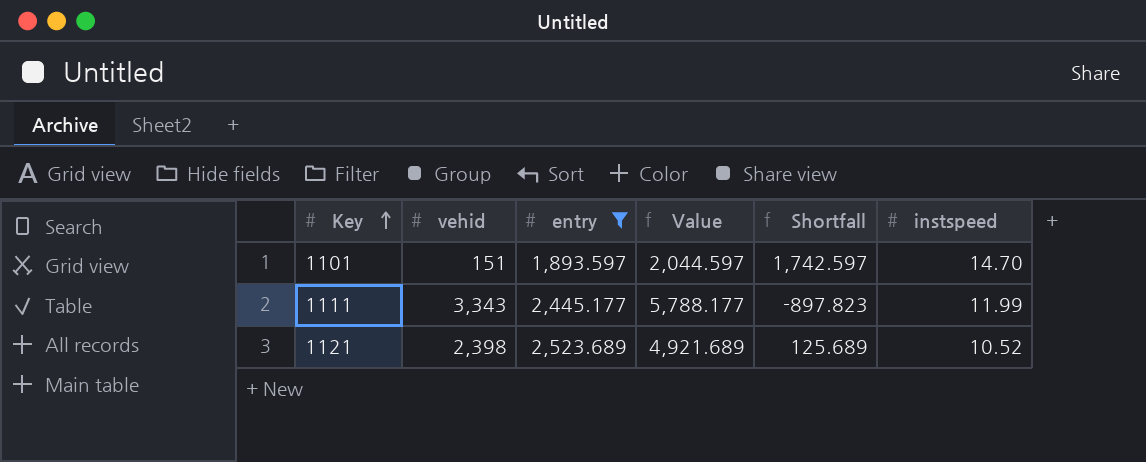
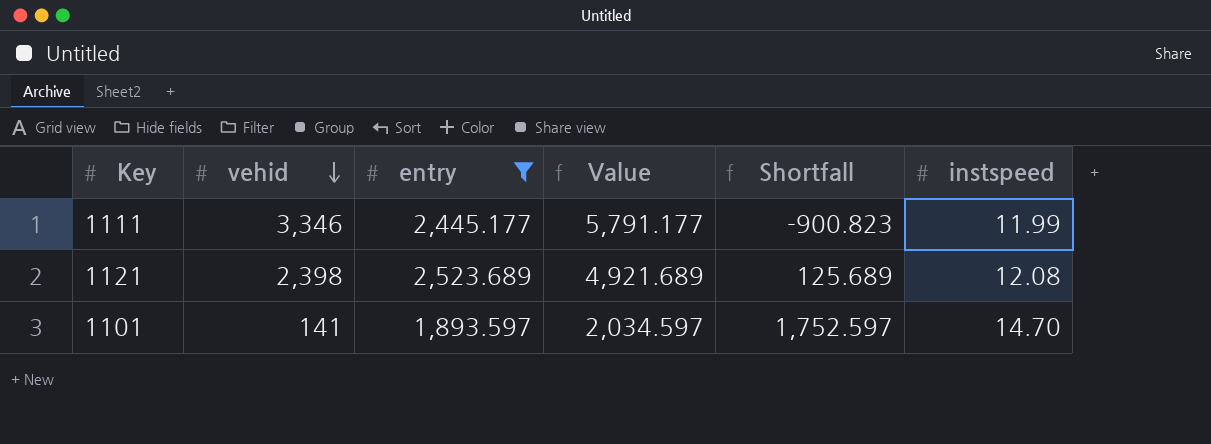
row order: Key ascending -> vehid descending
1111 | vehid: 3,343 -> 3,346
1111 | Value: 5,788.177 -> 5,791.177
1111 | Shortfall: -897.823 -> -900.823
1121 | instspeed: 10.52 -> 12.08
1101 | vehid: 151 -> 141
1101 | Value: 2,044.597 -> 2,034.597
1101 | Shortfall: 1,742.597 -> 1,752.597

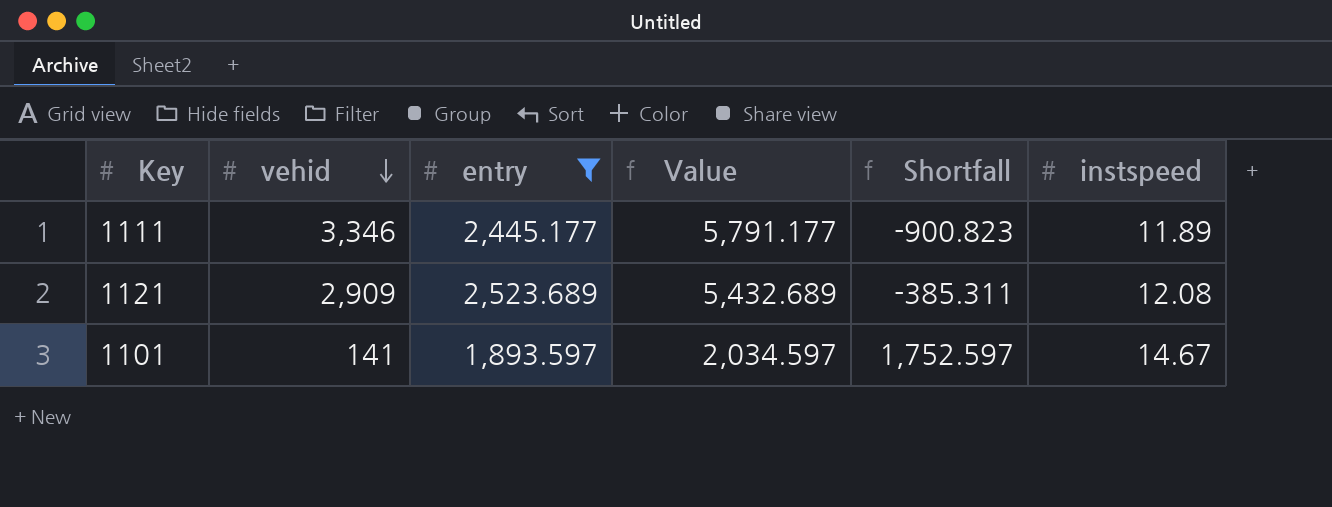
1111 | instspeed: 11.99 -> 11.89
1121 | vehid: 2,398 -> 2,909
1121 | Value: 4,921.689 -> 5,432.689
1121 | Shortfall: 125.689 -> -385.311
1101 | instspeed: 14.70 -> 14.67

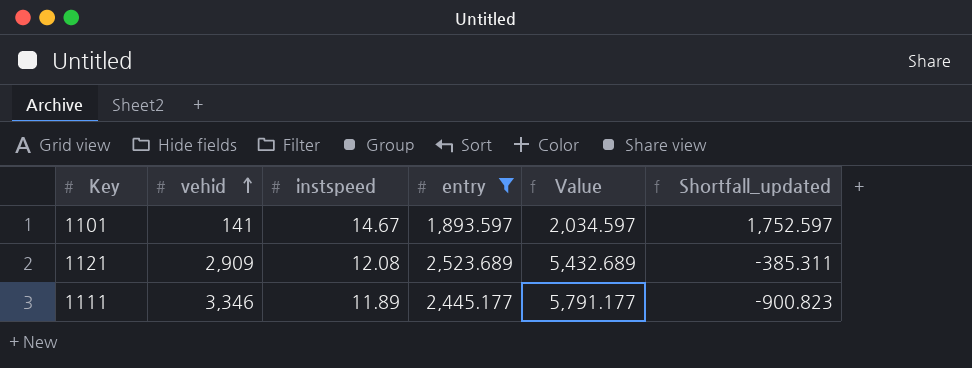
row order: vehid descending -> vehid ascending
column instspeed | position: 6 -> 3
column name: Shortfall -> Shortfall_updated

